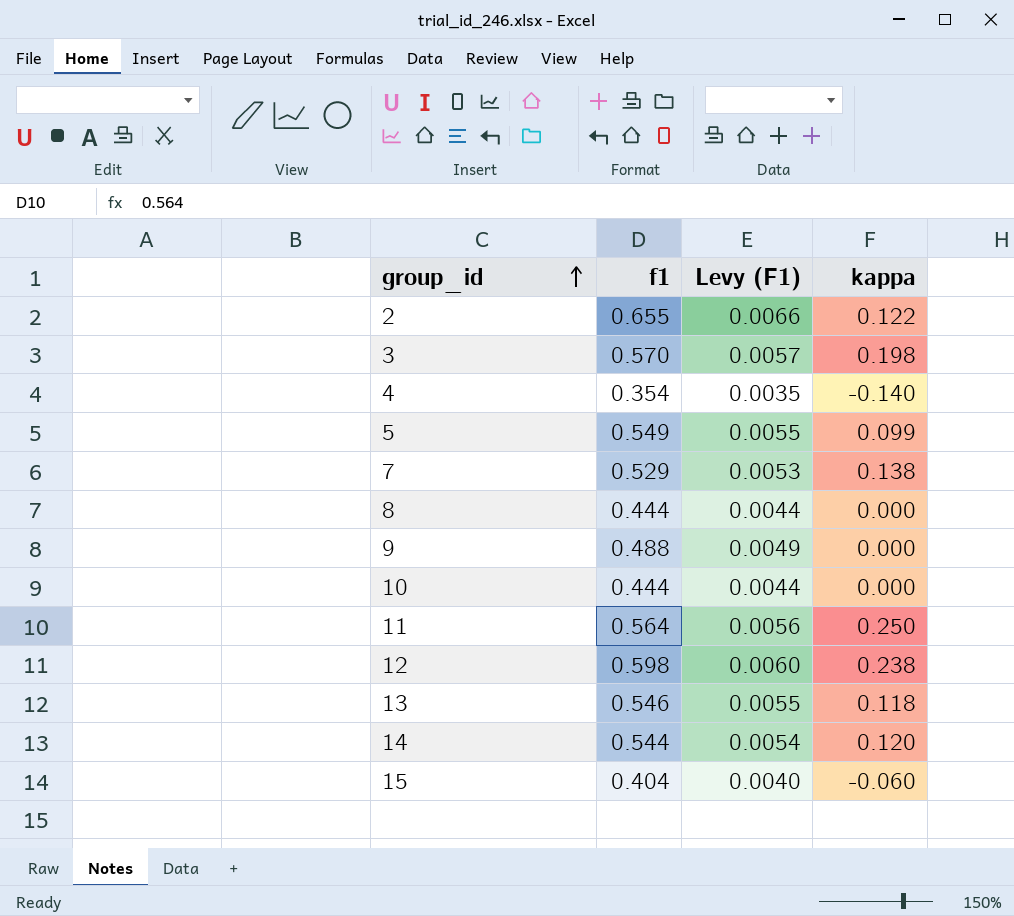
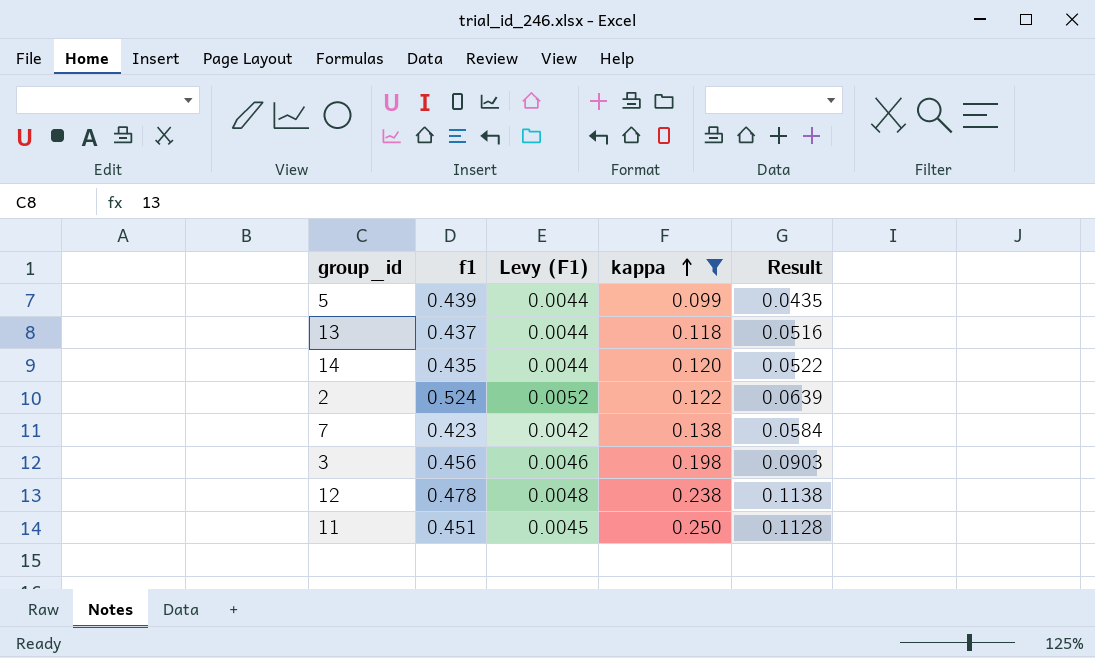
filter: none -> kappa >= 0.099
row order: group_id ascending -> kappa ascending
column Result | formula: none -> [f1] * [kappa]
5 | f1: 0.549 -> 0.439
5 | Levy (F1): 0.0055 -> 0.0044
13 | f1: 0.546 -> 0.437
13 | Levy (F1): 0.0055 -> 0.0044
14 | f1: 0.544 -> 0.435
14 | Levy (F1): 0.0054 -> 0.0044
2 | f1: 0.655 -> 0.524
2 | Levy (F1): 0.0066 -> 0.0052
7 | f1: 0.529 -> 0.423
7 | Levy (F1): 0.0053 -> 0.0042
3 | f1: 0.570 -> 0.456
3 | Levy (F1): 0.0057 -> 0.0046
12 | f1: 0.598 -> 0.478
12 | Levy (F1): 0.0060 -> 0.0048
11 | f1: 0.564 -> 0.451
11 | Levy (F1): 0.0056 -> 0.0045

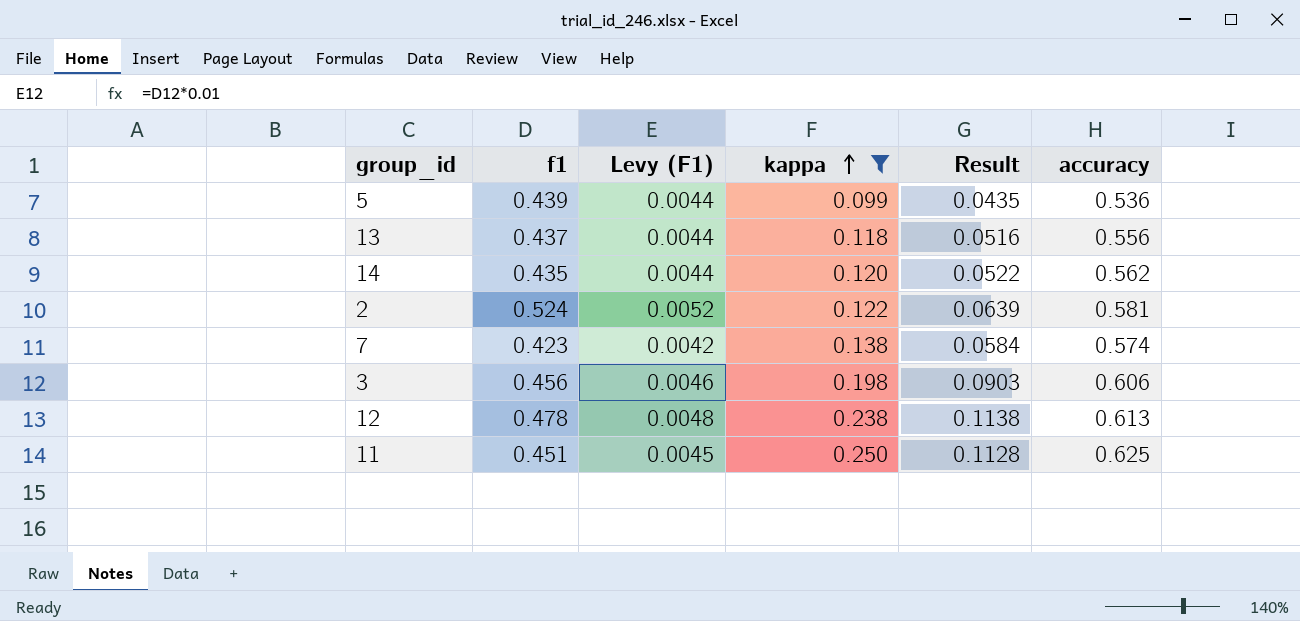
column accuracy | position: none -> 6

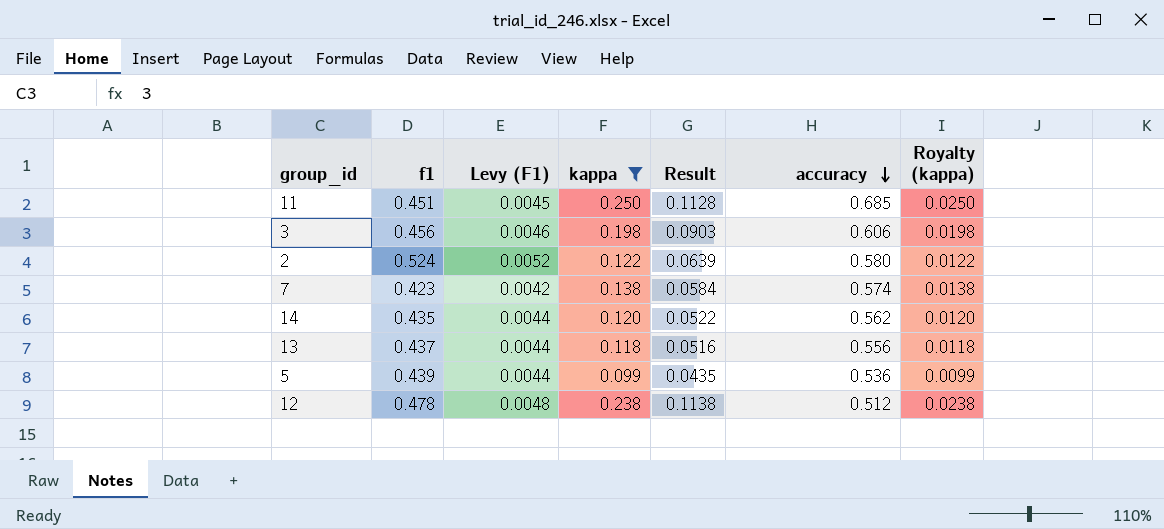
row order: kappa ascending -> accuracy descending
column Royalty (kappa) | formula: none -> [kappa] * 0.1
11 | accuracy: 0.625 -> 0.685
2 | accuracy: 0.581 -> 0.580
12 | accuracy: 0.613 -> 0.512

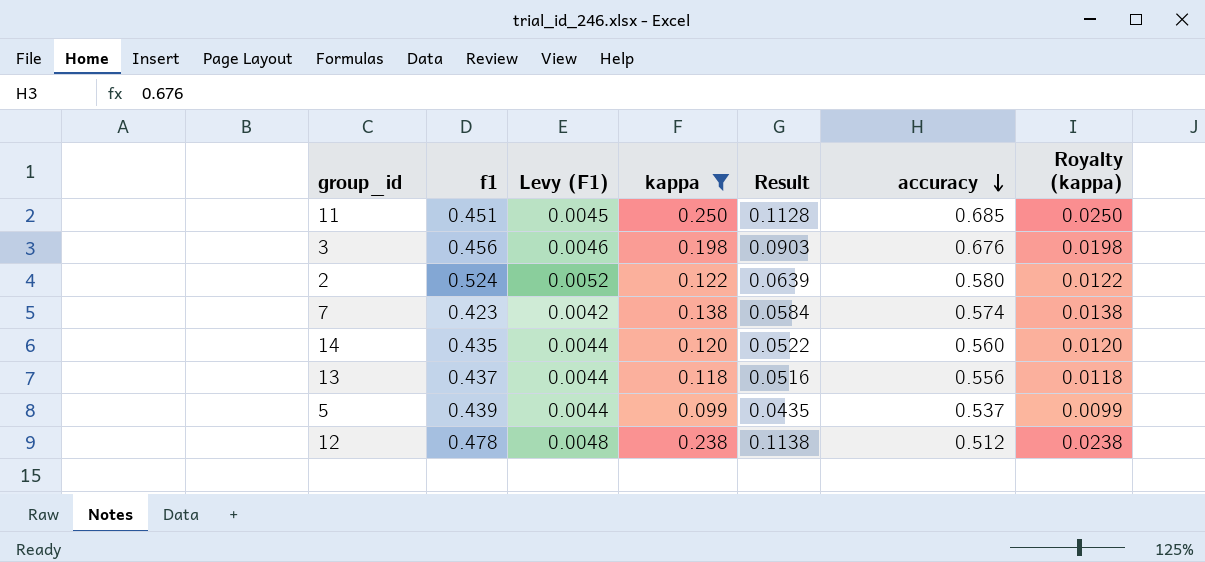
3 | accuracy: 0.606 -> 0.676
14 | accuracy: 0.562 -> 0.560
5 | accuracy: 0.536 -> 0.537

